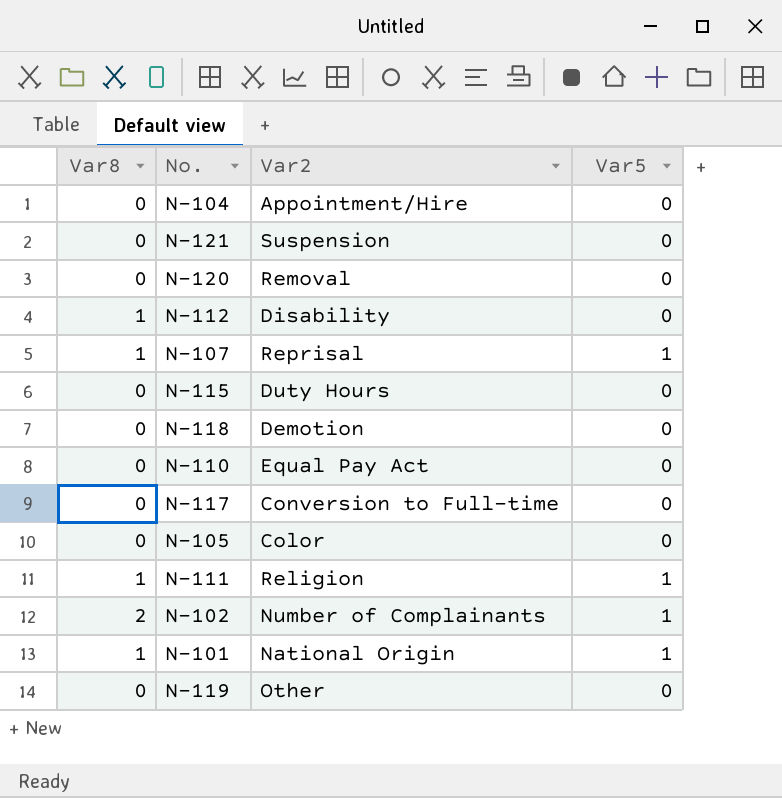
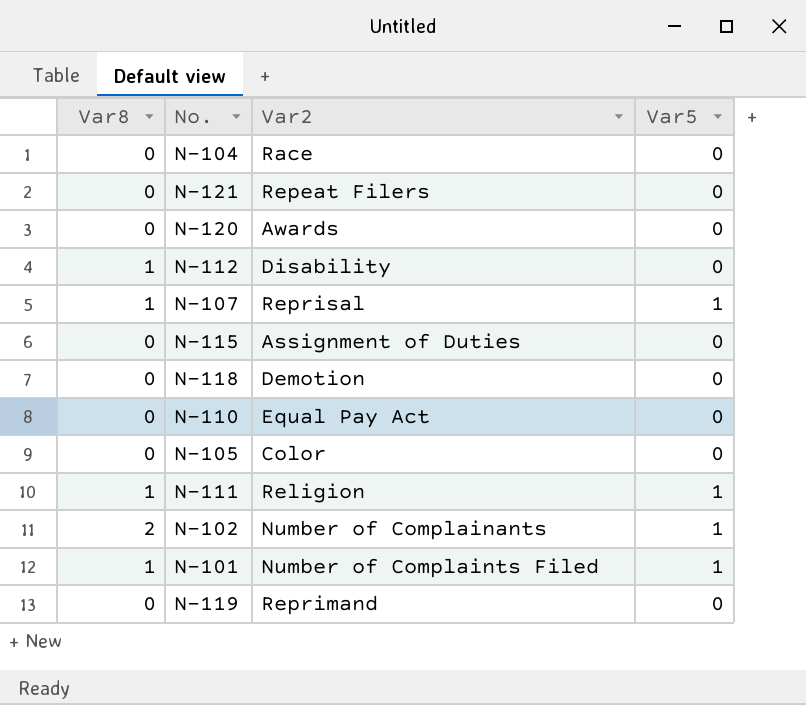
row N-117: 0 | Conversion to Full-time | 0 -> none
N-104 | Var2: Appointment/Hire -> Race
N-121 | Var2: Suspension -> Repeat Filers
N-120 | Var2: Removal -> Awards
N-115 | Var2: Duty Hours -> Assignment of Duties
N-101 | Var2: National Origin -> Number of Complaints Filed
N-119 | Var2: Other -> Reprimand

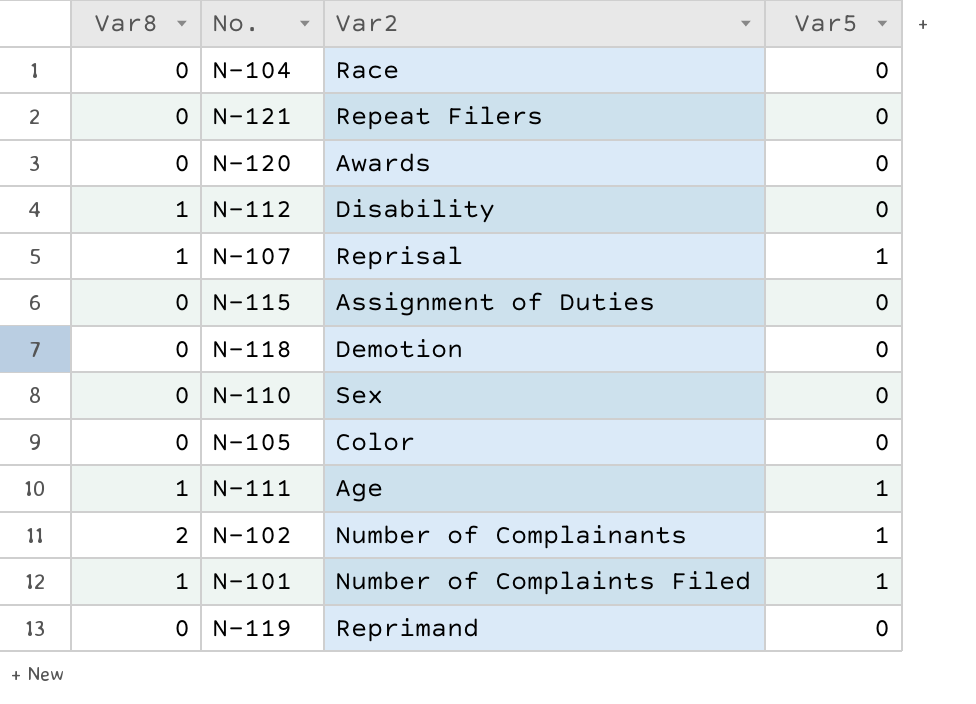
N-110 | Var2: Equal Pay Act -> Sex
N-111 | Var2: Religion -> Age

